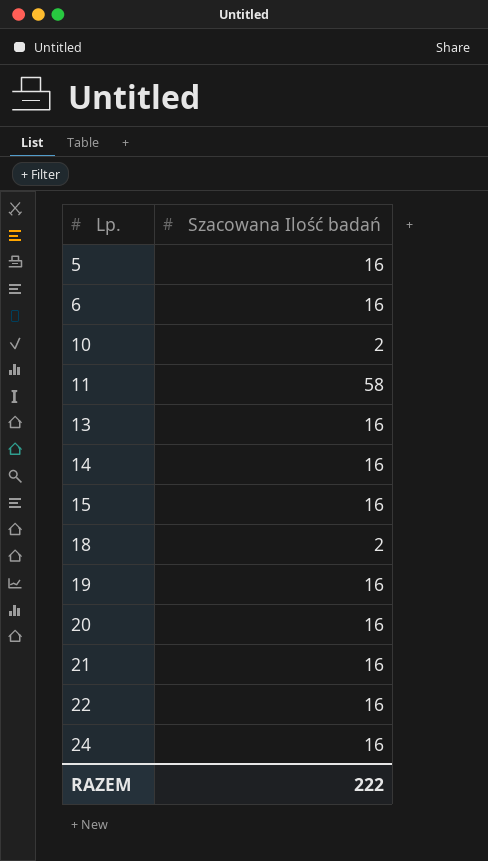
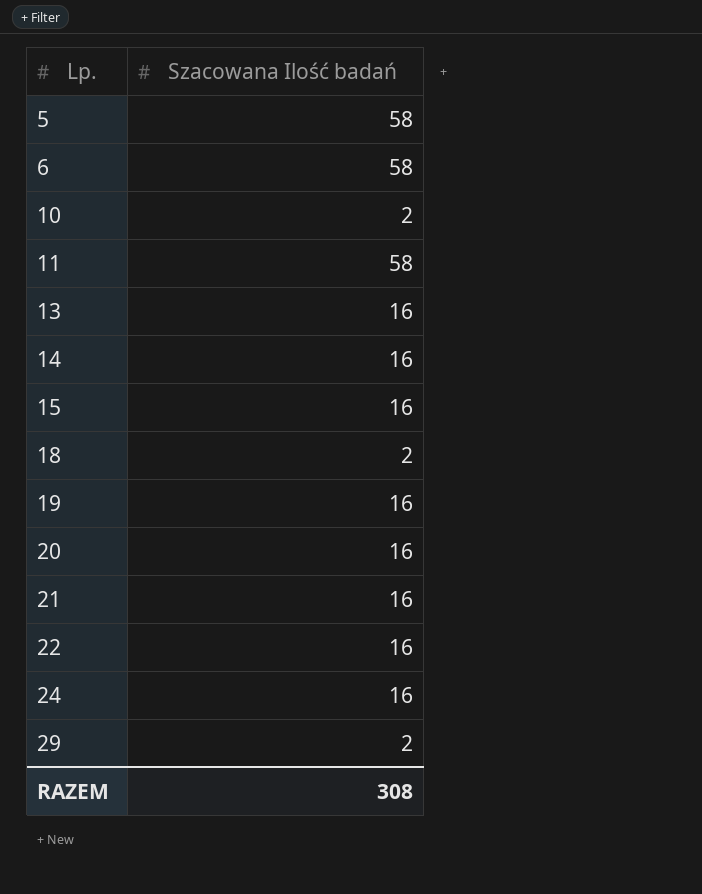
5 | Szacowana Ilość badań: 16 -> 58
6 | Szacowana Ilość badań: 16 -> 58
row 29: none -> 2
RAZEM | Szacowana Ilość badań: 222 -> 308

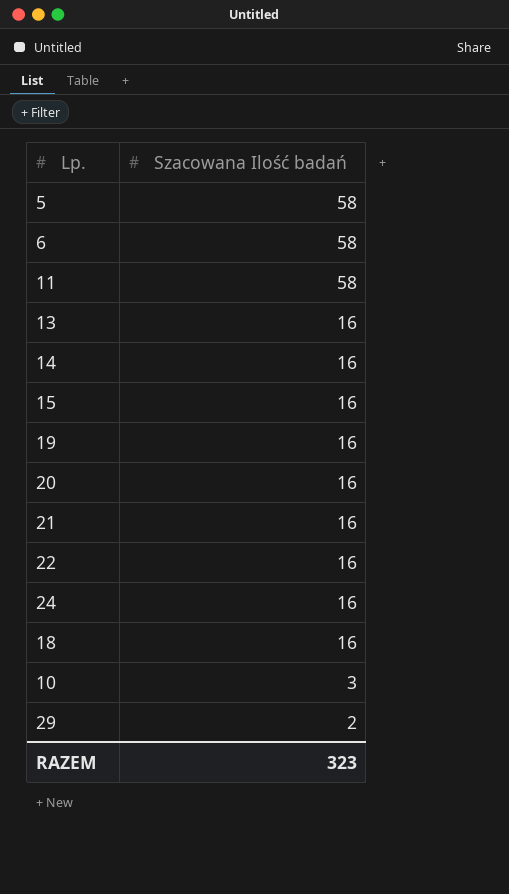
row order: Lp. ascending -> Szacowana Ilość badań descending
18 | Szacowana Ilość badań: 2 -> 16
10 | Szacowana Ilość badań: 2 -> 3
RAZEM | Szacowana Ilość badań: 308 -> 323

